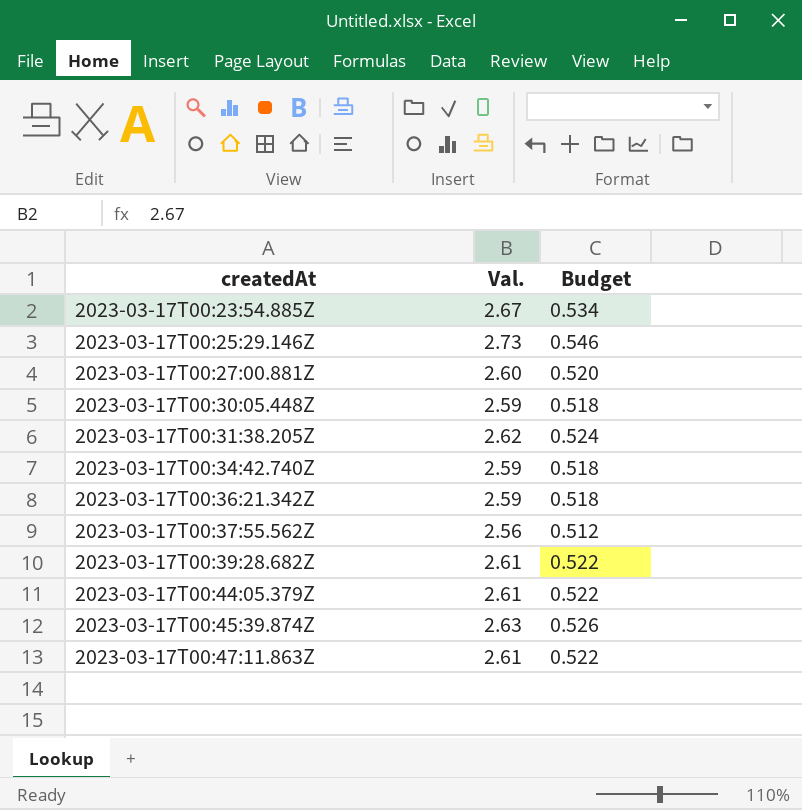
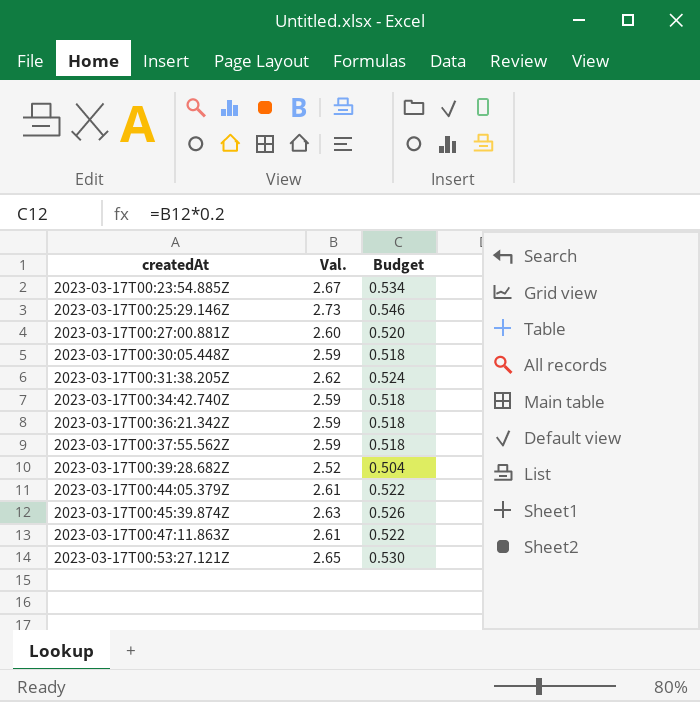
2023-03-17T00:37:55.562Z | Val.: 2.56 -> 2.59
2023-03-17T00:37:55.562Z | Budget: 0.512 -> 0.518
2023-03-17T00:39:28.682Z | Val.: 2.61 -> 2.52
2023-03-17T00:39:28.682Z | Budget: 0.522 -> 0.504
row 2023-03-17T00:53:27.121Z: none -> 2.65 | 0.530

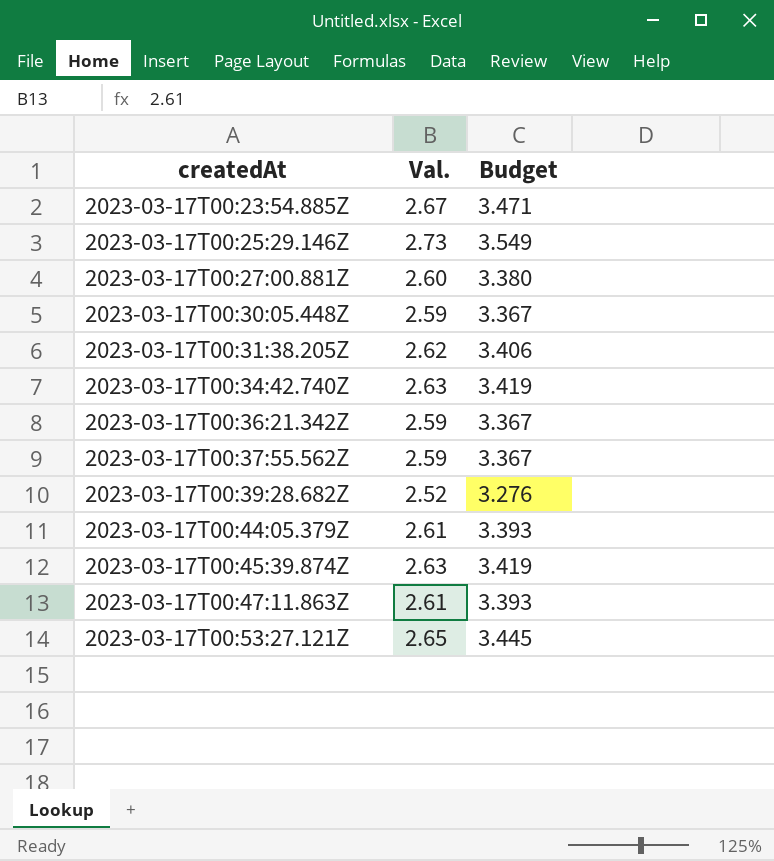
column Budget | formula: [Val.] * 0.2 -> [Val.] * 1.3
2023-03-17T00:34:42.740Z | Val.: 2.59 -> 2.63

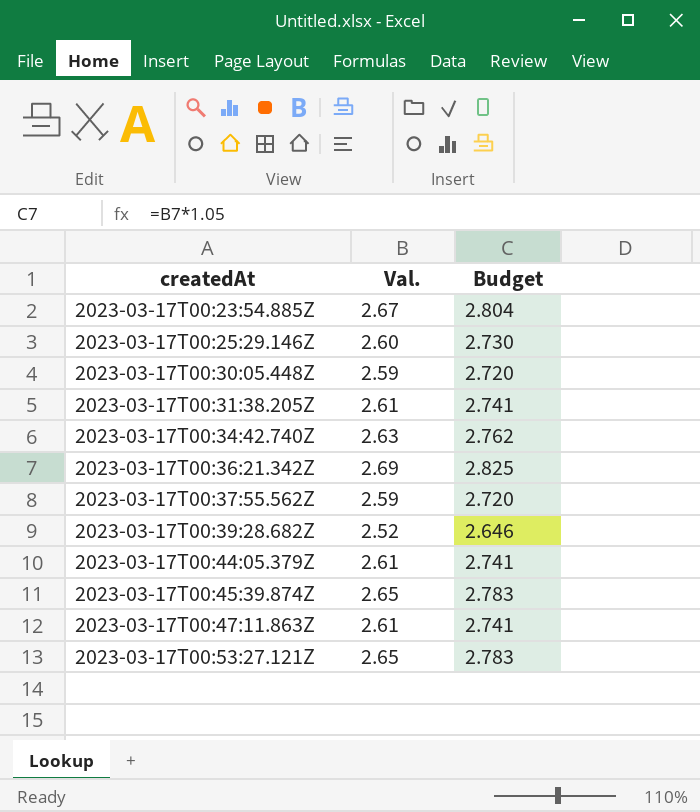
column Budget | formula: [Val.] * 1.3 -> [Val.] * 1.05
row 2023-03-17T00:27:00.881Z: 2.60 | 3.380 -> none
2023-03-17T00:25:29.146Z | Val.: 2.73 -> 2.60
2023-03-17T00:31:38.205Z | Val.: 2.62 -> 2.61
2023-03-17T00:36:21.342Z | Val.: 2.59 -> 2.69
2023-03-17T00:45:39.874Z | Val.: 2.63 -> 2.65

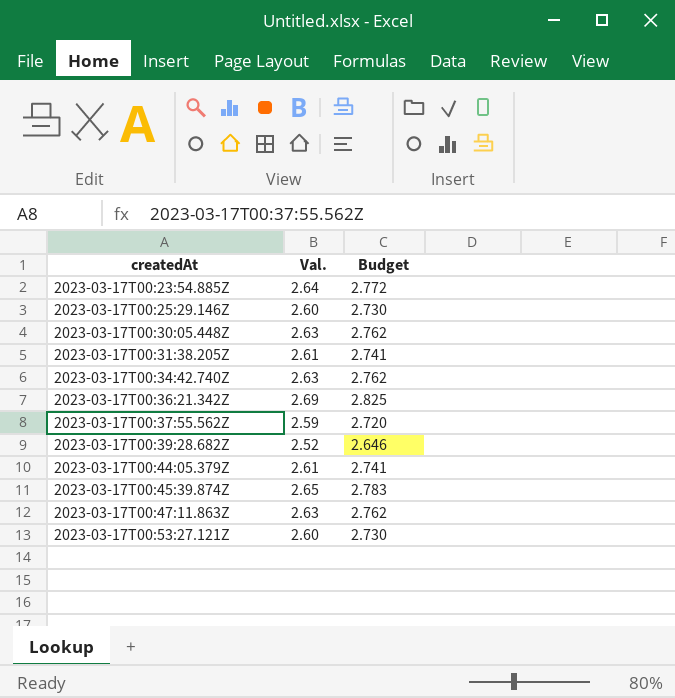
2023-03-17T00:23:54.885Z | Val.: 2.67 -> 2.64
2023-03-17T00:23:54.885Z | Budget: 2.804 -> 2.772
2023-03-17T00:30:05.448Z | Val.: 2.59 -> 2.63
2023-03-17T00:30:05.448Z | Budget: 2.720 -> 2.762
2023-03-17T00:47:11.863Z | Val.: 2.61 -> 2.63
2023-03-17T00:47:11.863Z | Budget: 2.741 -> 2.762
2023-03-17T00:53:27.121Z | Val.: 2.65 -> 2.60
2023-03-17T00:53:27.121Z | Budget: 2.783 -> 2.730

